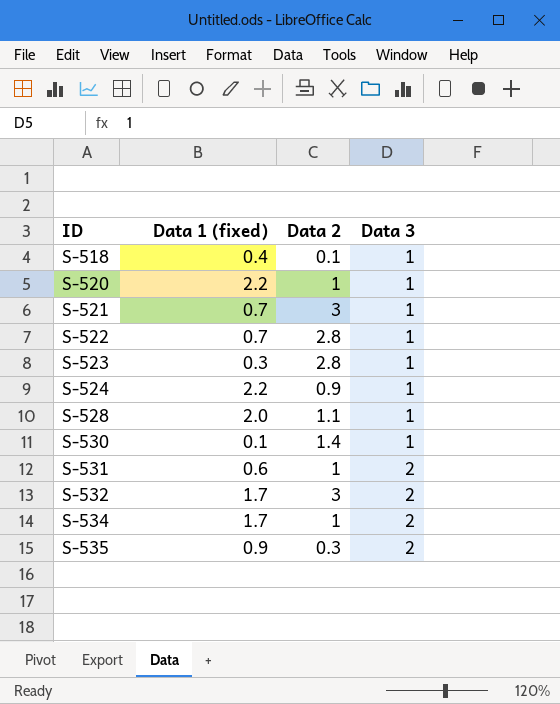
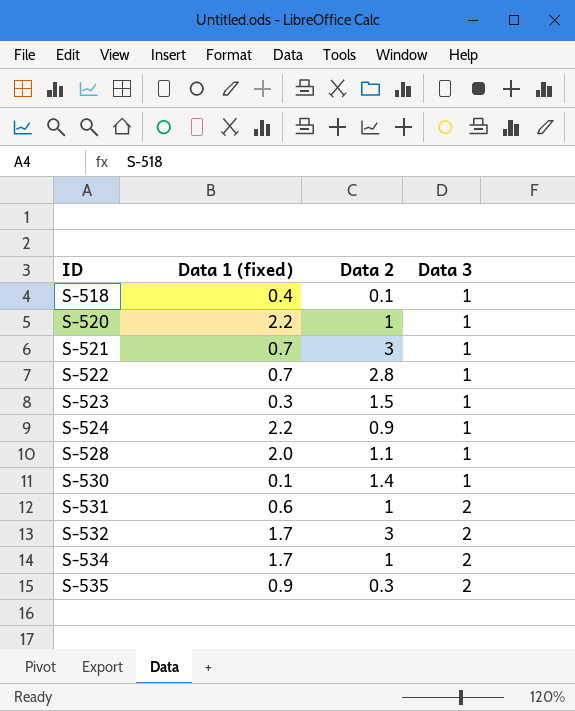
S-523 | Data 2: 2.8 -> 1.5

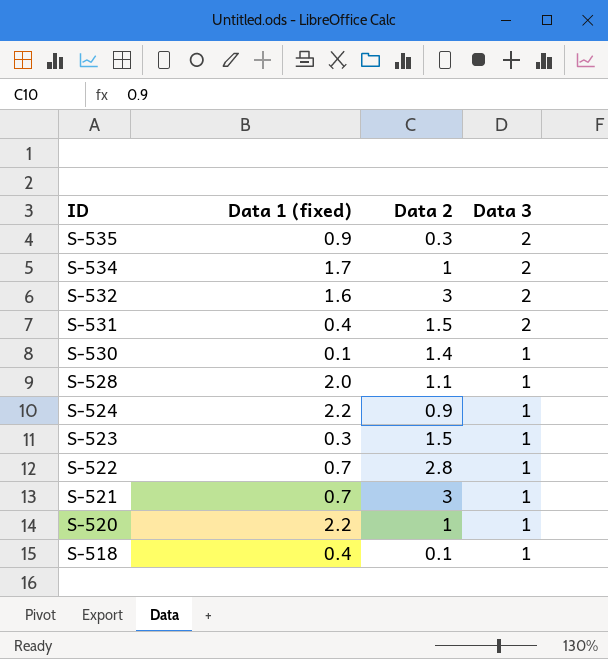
row order: ID ascending -> ID descending
S-532 | Data 1 (fixed): 1.7 -> 1.6
S-531 | Data 1 (fixed): 0.6 -> 0.4
S-531 | Data 2: 1 -> 1.5

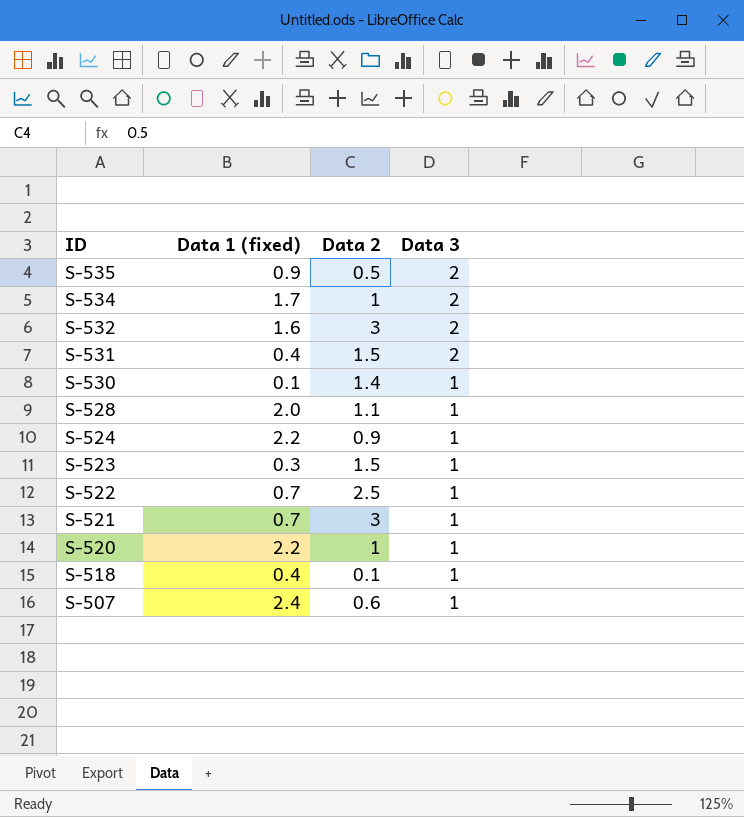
S-535 | Data 2: 0.3 -> 0.5
S-522 | Data 2: 2.8 -> 2.5
row S-507: none -> 2.4 | 0.6 | 1

